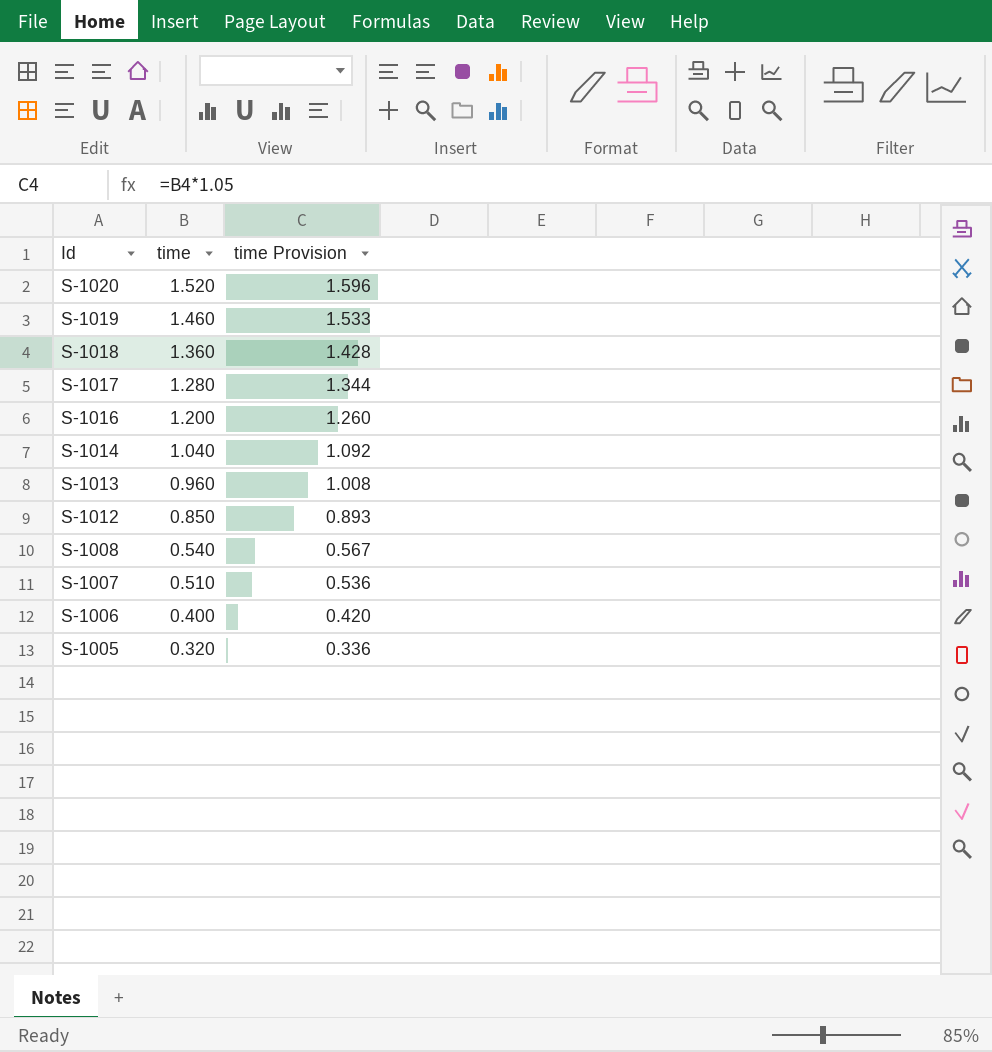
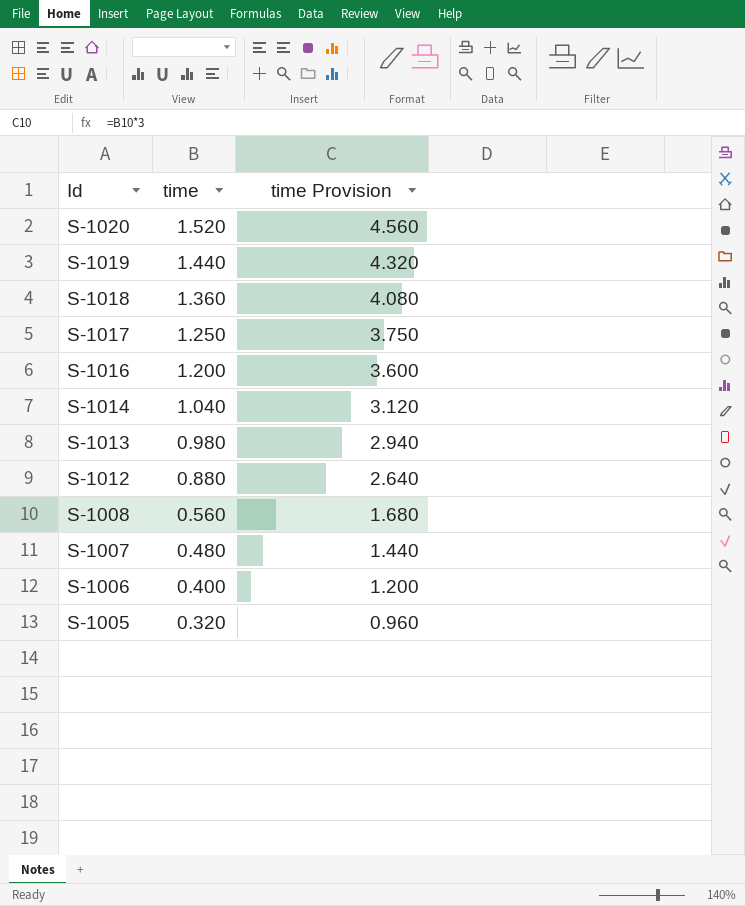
column time Provision | formula: [time] * 1.05 -> [time] * 3
S-1019 | time: 1.460 -> 1.440
S-1017 | time: 1.280 -> 1.250
S-1013 | time: 0.960 -> 0.980
S-1012 | time: 0.850 -> 0.880
S-1008 | time: 0.540 -> 0.560
S-1007 | time: 0.510 -> 0.480

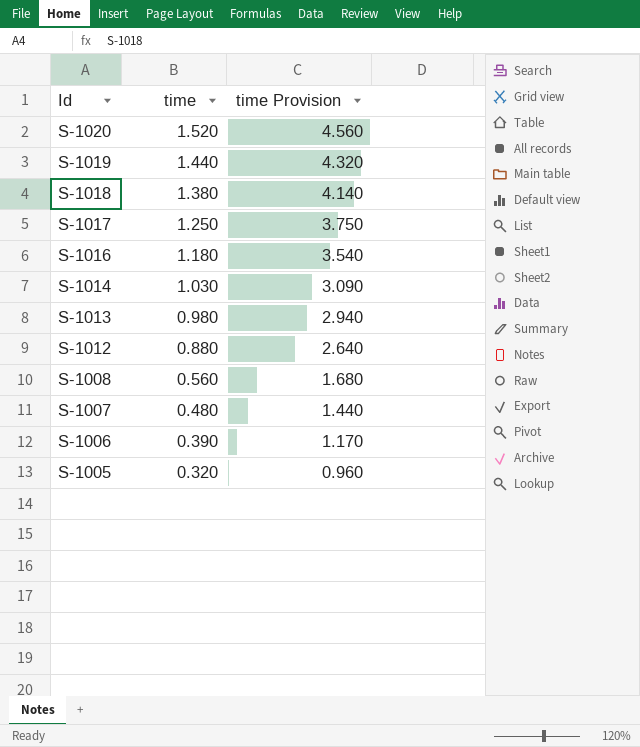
S-1018 | time: 1.360 -> 1.380
S-1018 | time Provision: 4.080 -> 4.140
S-1016 | time: 1.200 -> 1.180
S-1016 | time Provision: 3.600 -> 3.540
S-1014 | time: 1.040 -> 1.030
S-1014 | time Provision: 3.120 -> 3.090
S-1006 | time: 0.400 -> 0.390
S-1006 | time Provision: 1.200 -> 1.170

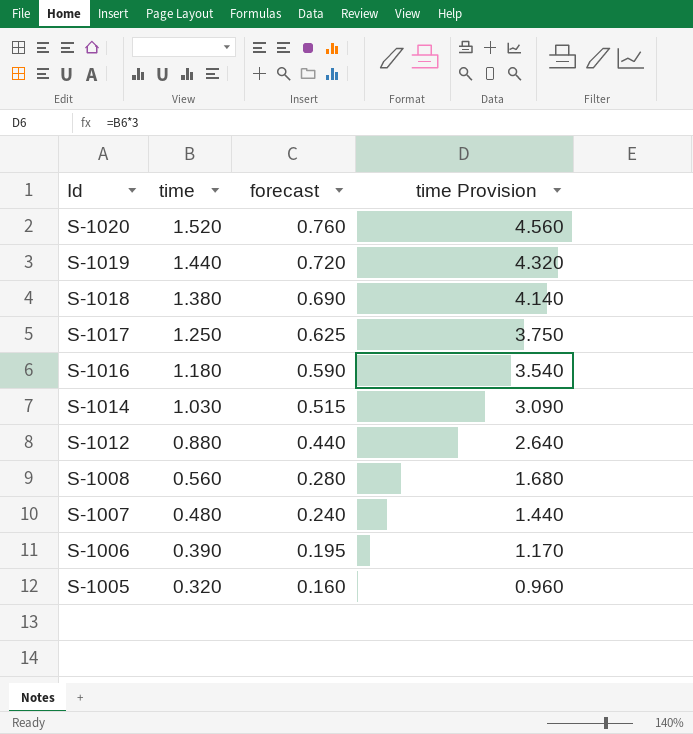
column forecast | formula: none -> [time] * 0.5
row S-1013: 0.980 | 2.940 -> none

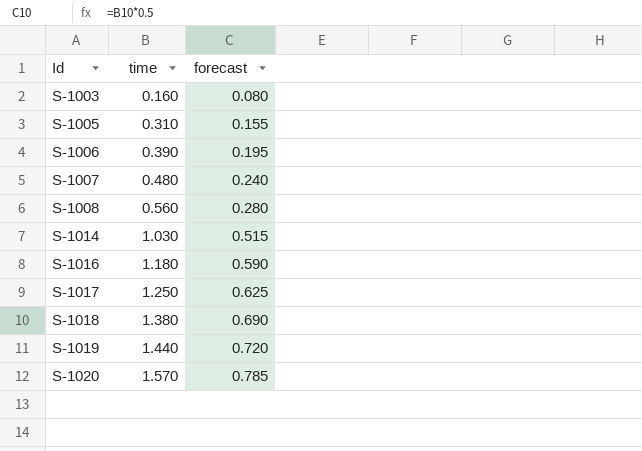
row order: Id descending -> Id ascending
column time Provision | formula: [time] * 3 -> none
row S-1012: 0.880 | 0.440 | 2.640 -> none
row S-1003: none -> 0.160 | 0.080
S-1005 | time: 0.320 -> 0.310
S-1005 | forecast: 0.160 -> 0.155
S-1020 | time: 1.520 -> 1.570
S-1020 | forecast: 0.760 -> 0.785

